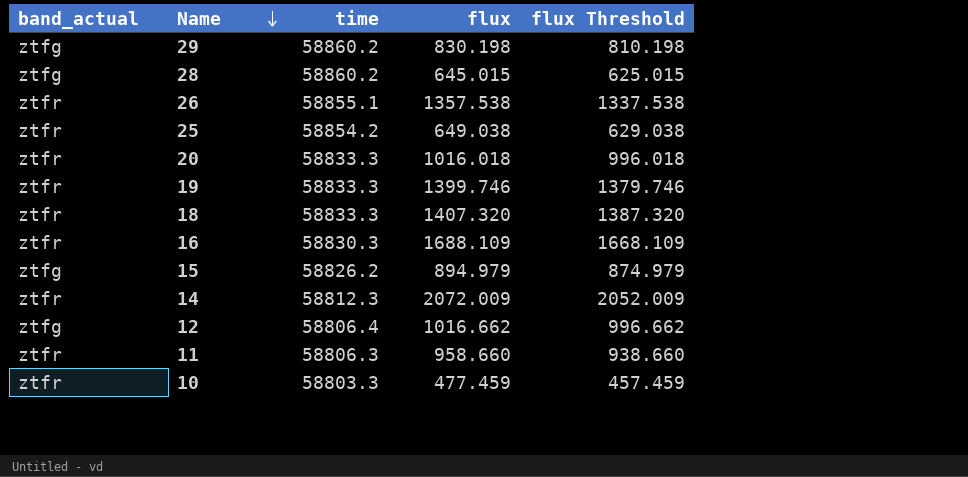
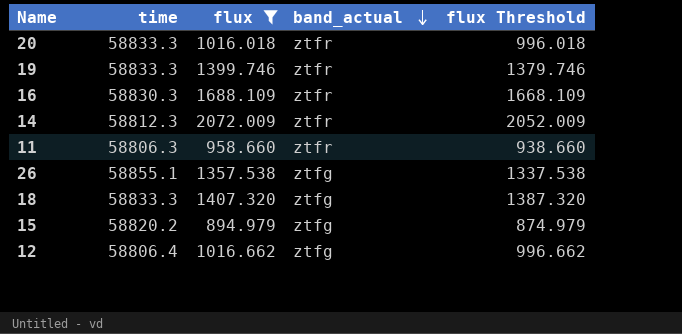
filter: none -> flux >= 894.979
row order: Name descending -> band_actual descending
column band_actual | position: 1 -> 4
26 | band_actual: ztfr -> ztfg
18 | band_actual: ztfr -> ztfg
15 | time: 58826.2 -> 58820.2

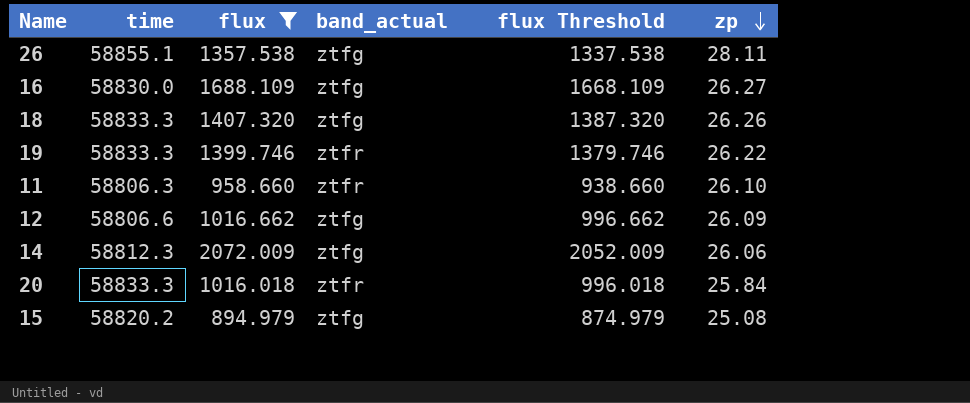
row order: band_actual descending -> zp descending
column zp | position: none -> 6
16 | time: 58830.3 -> 58830.0
16 | band_actual: ztfr -> ztfg
12 | time: 58806.4 -> 58806.6
14 | band_actual: ztfr -> ztfg

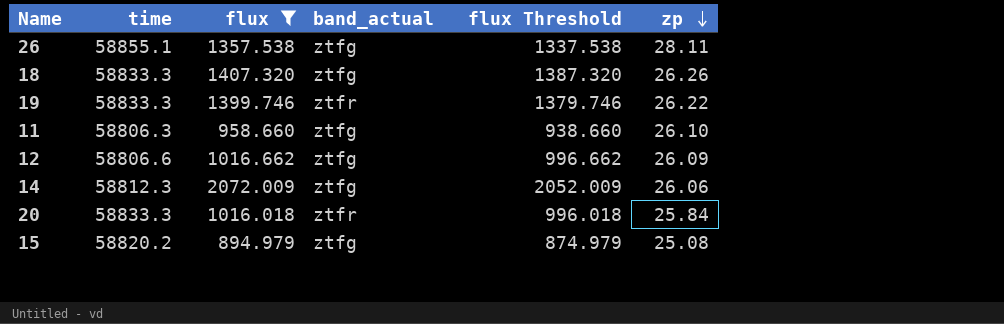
row 16: 58830.0 | 1688.109 | ztfg | 1668.109 | 26.27 -> none
11 | band_actual: ztfr -> ztfg

